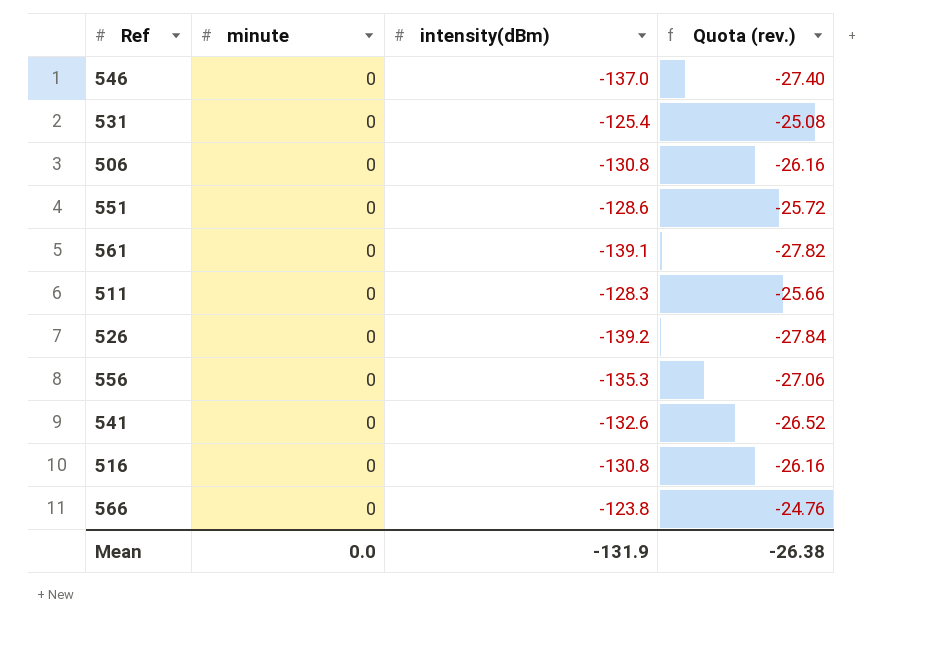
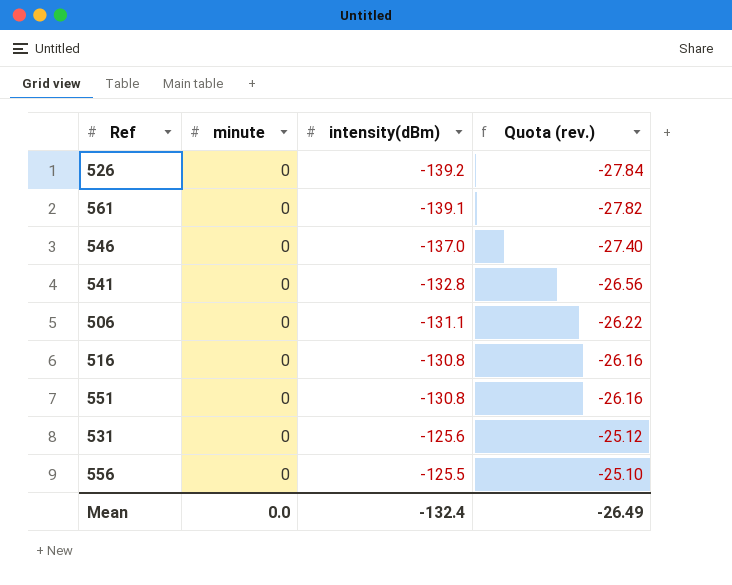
row order: none -> intensity(dBm) ascending
row 511: 0 | -128.3 | -25.66 -> none
row 566: 0 | -123.8 | -24.76 -> none
541 | intensity(dBm): -132.6 -> -132.8
541 | Quota (rev.): -26.52 -> -26.56
506 | intensity(dBm): -130.8 -> -131.1
506 | Quota (rev.): -26.16 -> -26.22
551 | intensity(dBm): -128.6 -> -130.8
551 | Quota (rev.): -25.72 -> -26.16
531 | intensity(dBm): -125.4 -> -125.6
531 | Quota (rev.): -25.08 -> -25.12
556 | intensity(dBm): -135.3 -> -125.5
556 | Quota (rev.): -27.06 -> -25.10
Mean | intensity(dBm): -131.9 -> -132.4
Mean | Quota (rev.): -26.38 -> -26.49

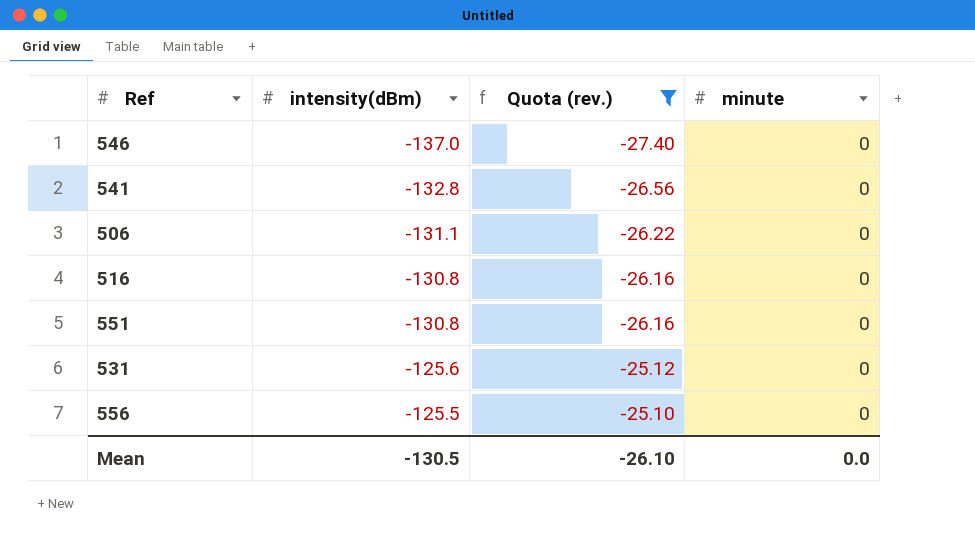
filter: none -> Quota (rev.) >= -27.40
column minute | position: 2 -> 4
Mean | intensity(dBm): -132.4 -> -130.5
Mean | Quota (rev.): -26.49 -> -26.10

